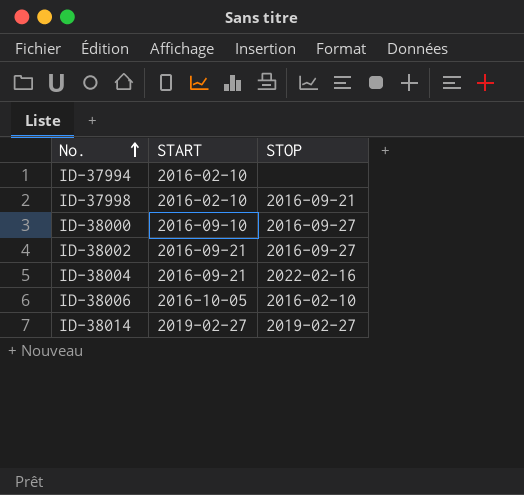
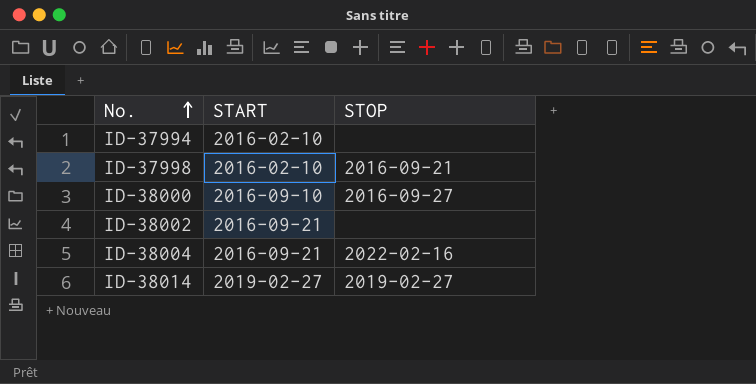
row ID-38006: 2016-10-05 | 2016-02-10 -> none
ID-38002 | STOP: 2016-09-27 -> none

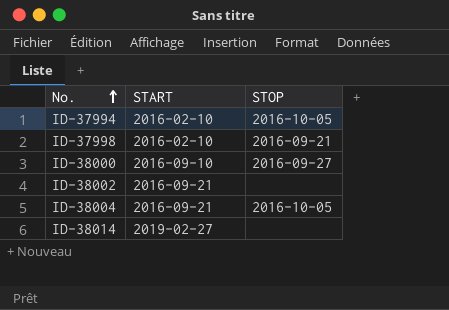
ID-37994 | STOP: none -> 2016-10-05
ID-38004 | STOP: 2022-02-16 -> 2016-10-05
ID-38014 | STOP: 2019-02-27 -> none

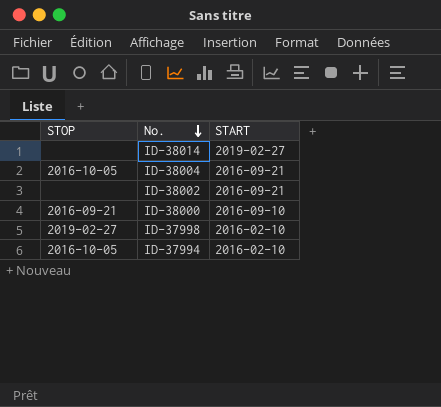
row order: No. ascending -> No. descending
column STOP | position: 3 -> 1
ID-38000 | STOP: 2016-09-27 -> 2016-09-21
ID-37998 | STOP: 2016-09-21 -> 2019-02-27

